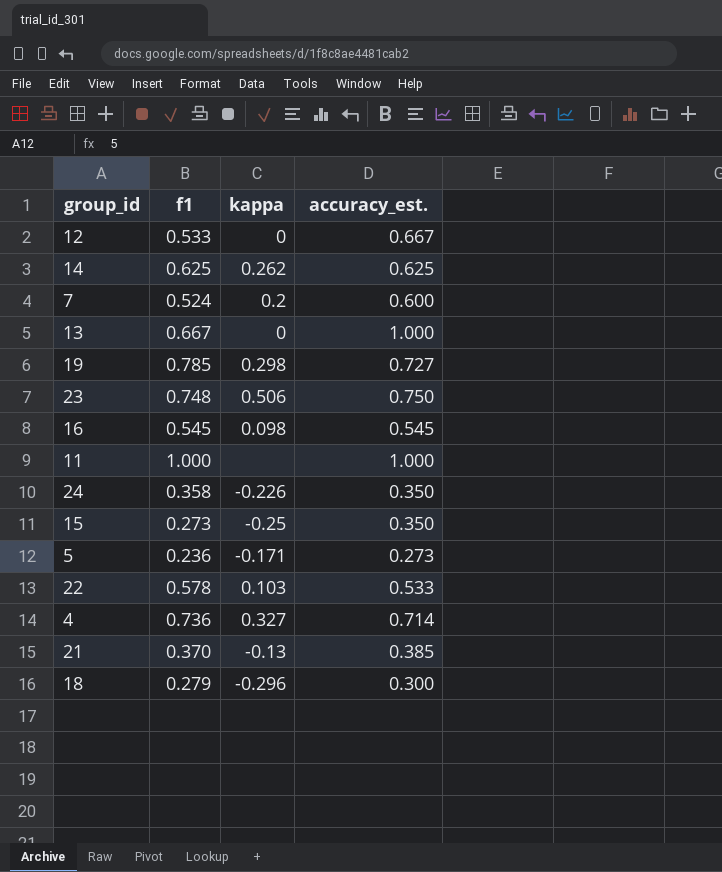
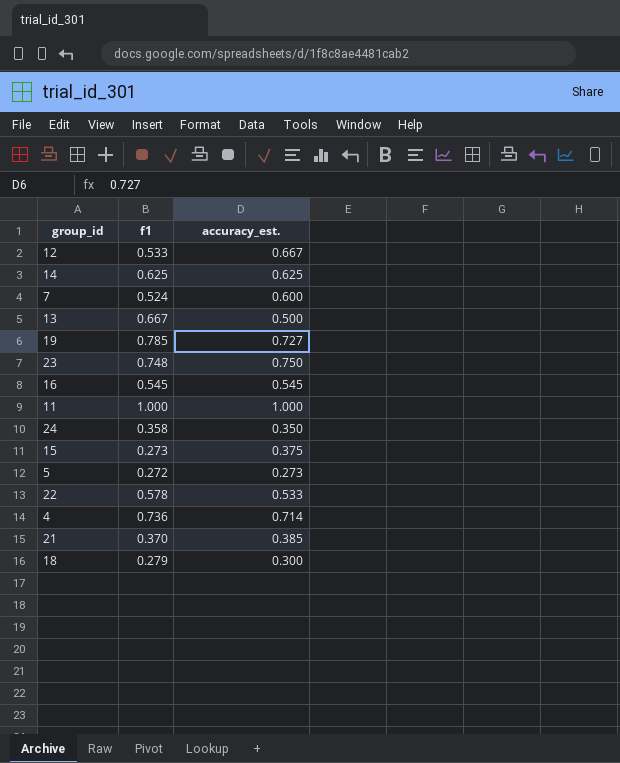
column kappa | position: 3 -> none
13 | accuracy_est.: 1.000 -> 0.500
15 | accuracy_est.: 0.350 -> 0.375
5 | f1: 0.236 -> 0.272

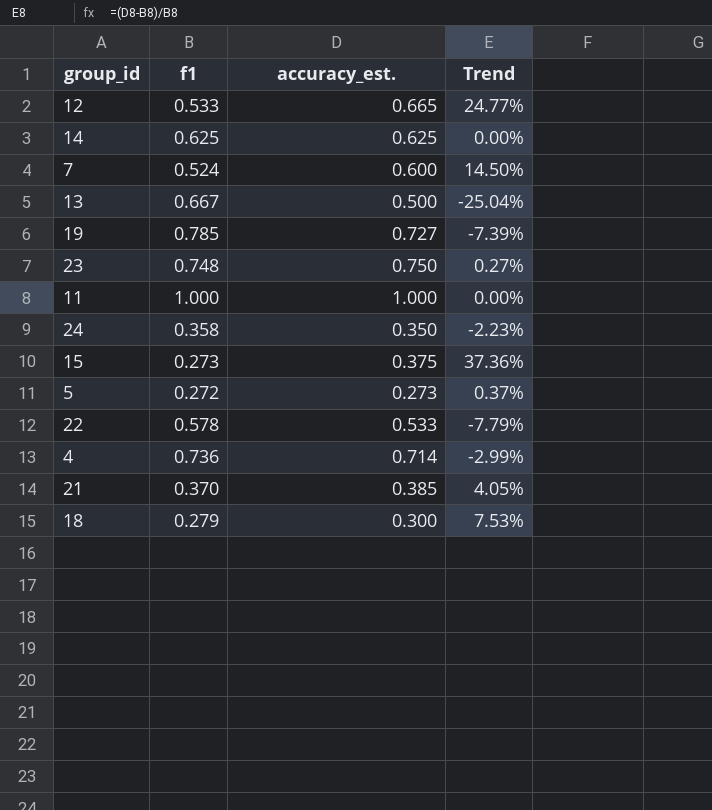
column Trend | formula: none -> ([accuracy_est.] - [f1]) / [f1]
row 16: 0.545 | 0.545 -> none
12 | accuracy_est.: 0.667 -> 0.665

